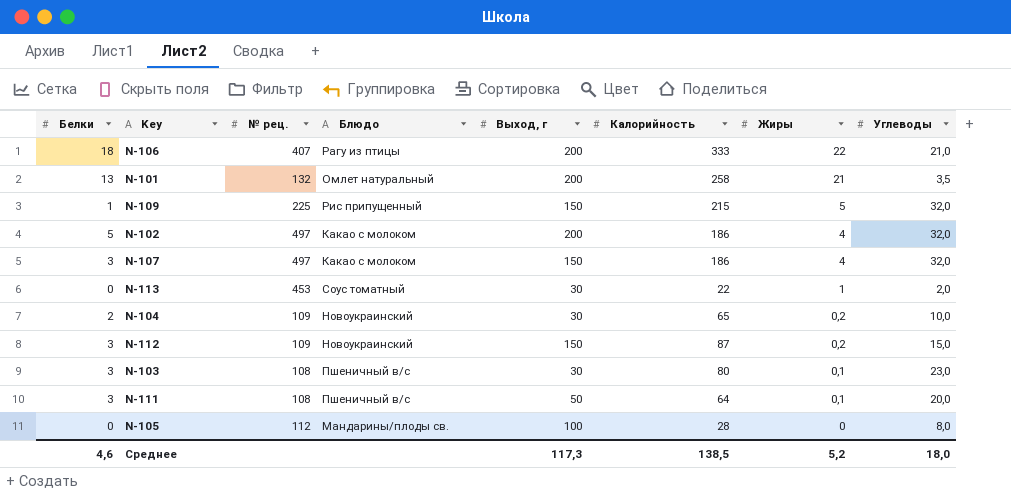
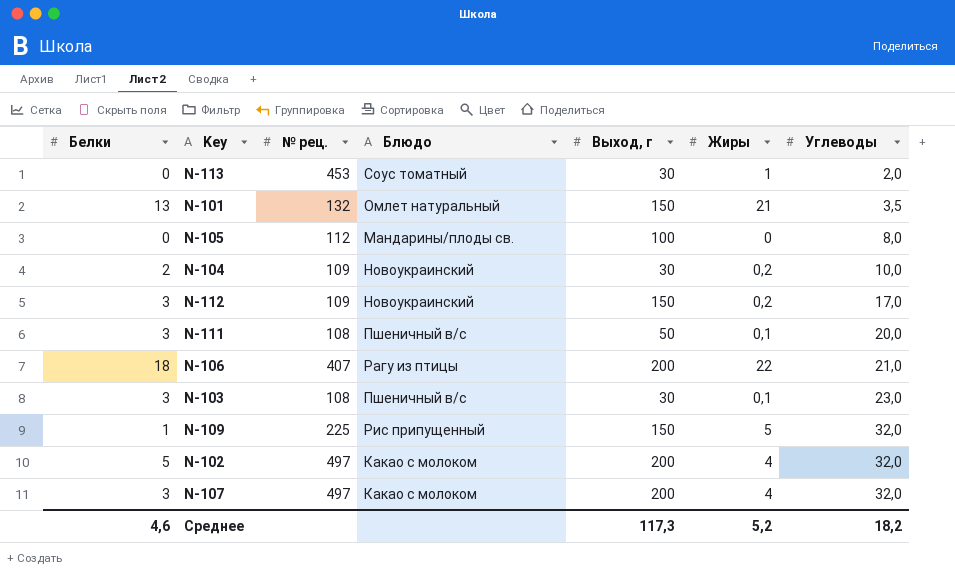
row order: Жиры descending -> Углеводы ascending
column Калорийность | position: 6 -> none
N-101 | Выход, г: 200 -> 150
N-112 | Углеводы: 15,0 -> 17,0
N-107 | Выход, г: 150 -> 200
Среднее | Углеводы: 18,0 -> 18,2

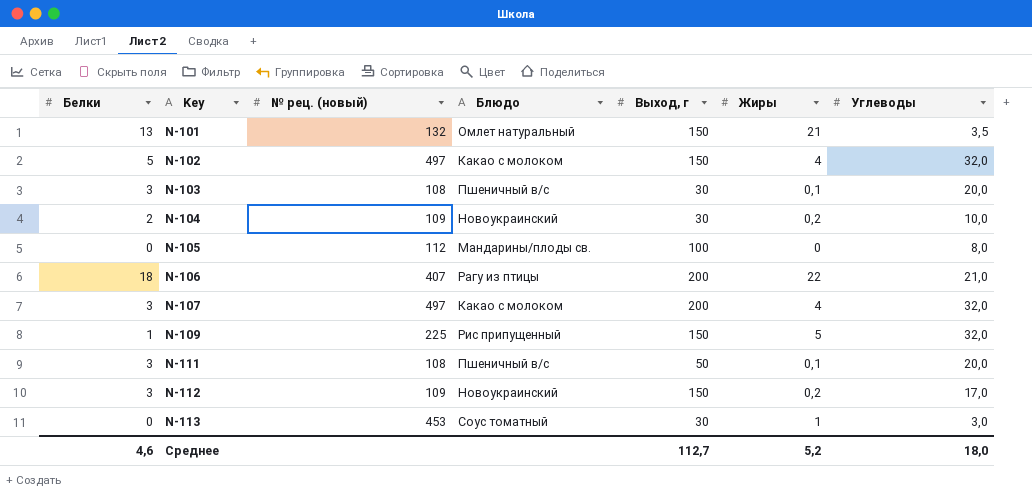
row order: Углеводы ascending -> Key ascending
column name: № рец. -> № рец. (новый)
N-102 | Выход, г: 200 -> 150
N-103 | Углеводы: 23,0 -> 20,0
N-113 | Углеводы: 2,0 -> 3,0
Среднее | Выход, г: 117,3 -> 112,7
Среднее | Углеводы: 18,2 -> 18,0

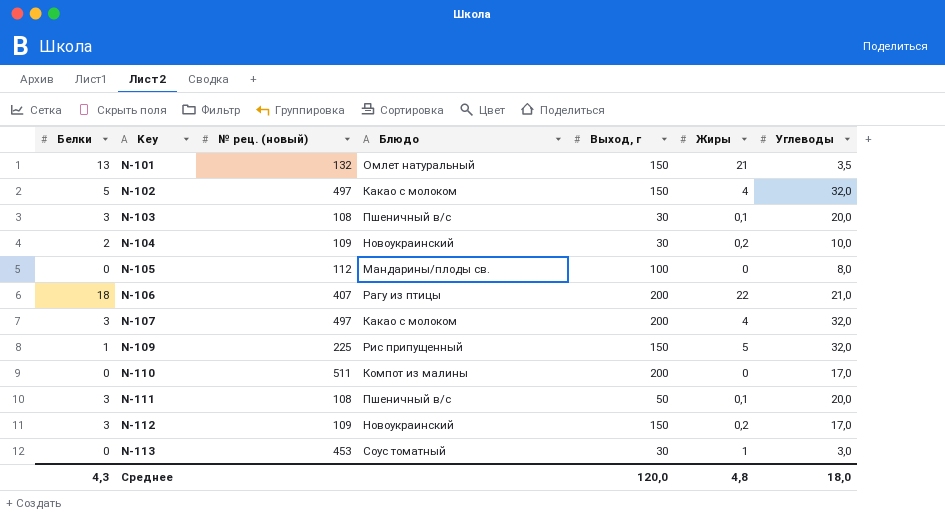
row N-110: none -> 0 | 511 | Компот из малины | 200 | 0 | 17,0
Среднее | Белки: 4,6 -> 4,3
Среднее | Выход, г: 112,7 -> 120,0
Среднее | Жиры: 5,2 -> 4,8

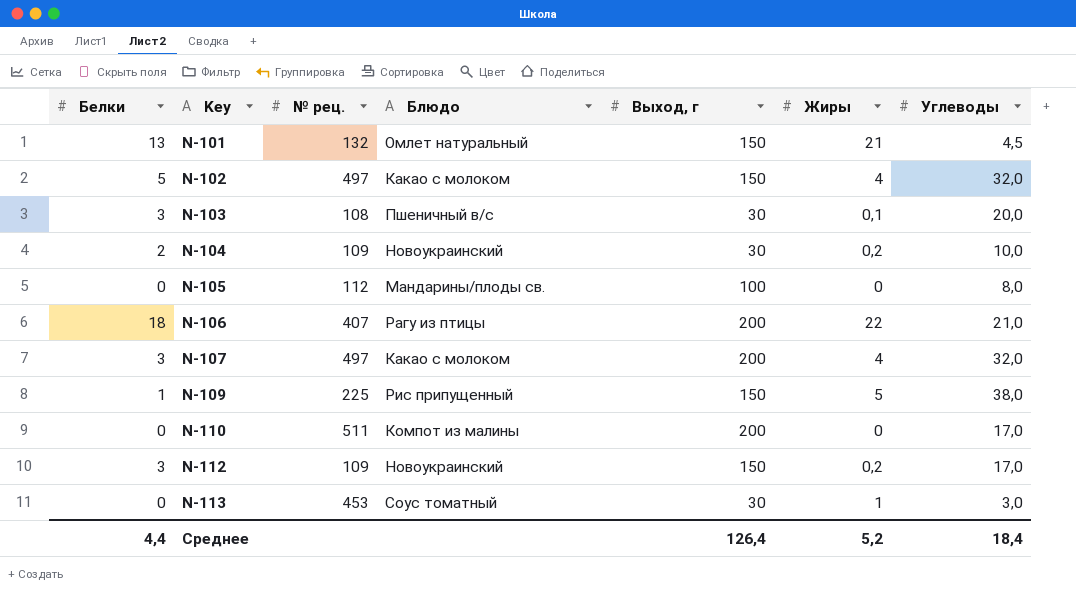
column name: № рец. (новый) -> № рец.
row N-111: 3 | 108 | Пшеничный в/с | 50 | 0,1 | 20,0 -> none
N-101 | Углеводы: 3,5 -> 4,5
N-109 | Углеводы: 32,0 -> 38,0
Среднее | Белки: 4,3 -> 4,4
Среднее | Выход, г: 120,0 -> 126,4
Среднее | Жиры: 4,8 -> 5,2
Среднее | Углеводы: 18,0 -> 18,4

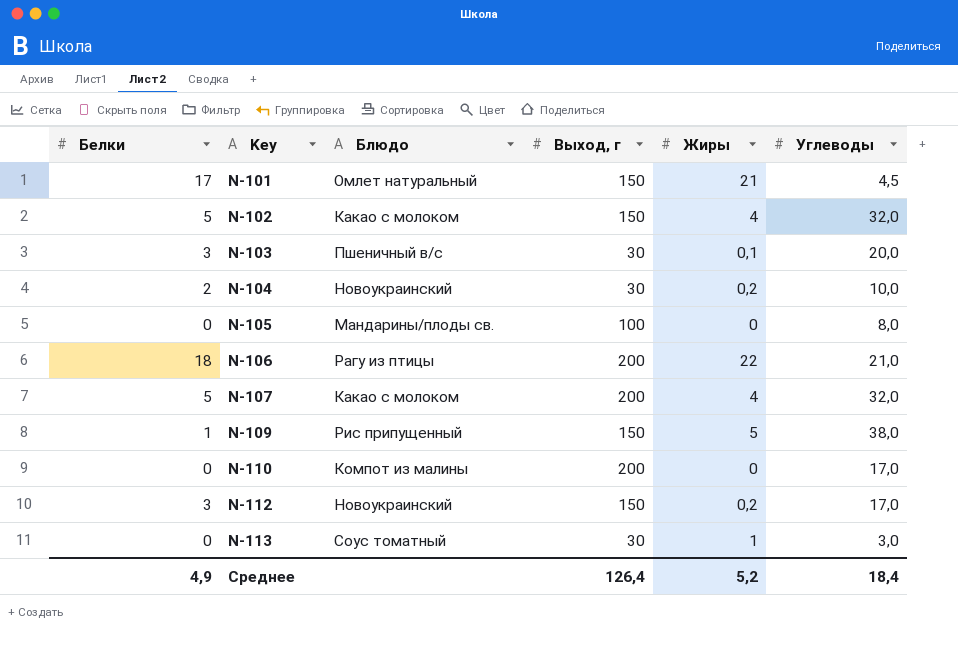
column № рец. | position: 3 -> none
N-101 | Белки: 13 -> 17
N-107 | Белки: 3 -> 5
Среднее | Белки: 4,4 -> 4,9

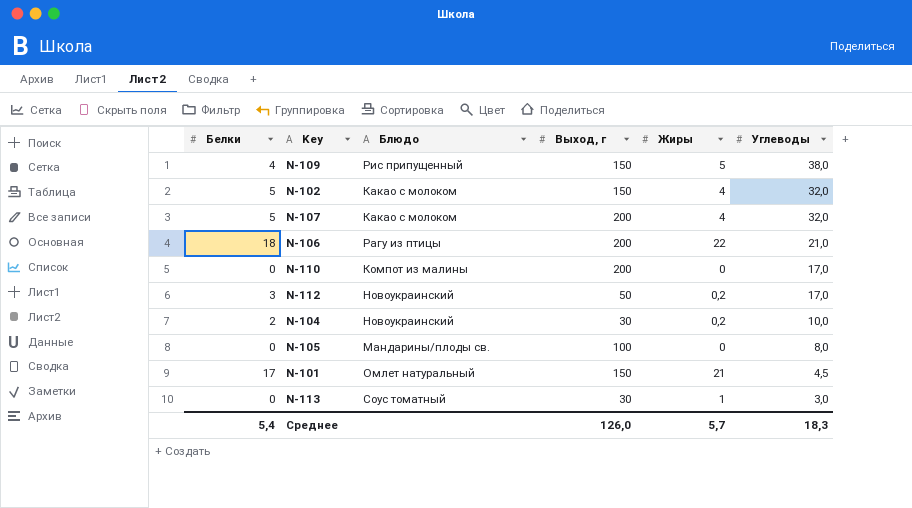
row order: Key ascending -> Углеводы descending
row N-103: 3 | Пшеничный в/с | 30 | 0,1 | 20,0 -> none
N-109 | Белки: 1 -> 4
N-112 | Выход, г: 150 -> 50
Среднее | Белки: 4,9 -> 5,4
Среднее | Выход, г: 126,4 -> 126,0
Среднее | Жиры: 5,2 -> 5,7
Среднее | Углеводы: 18,4 -> 18,3

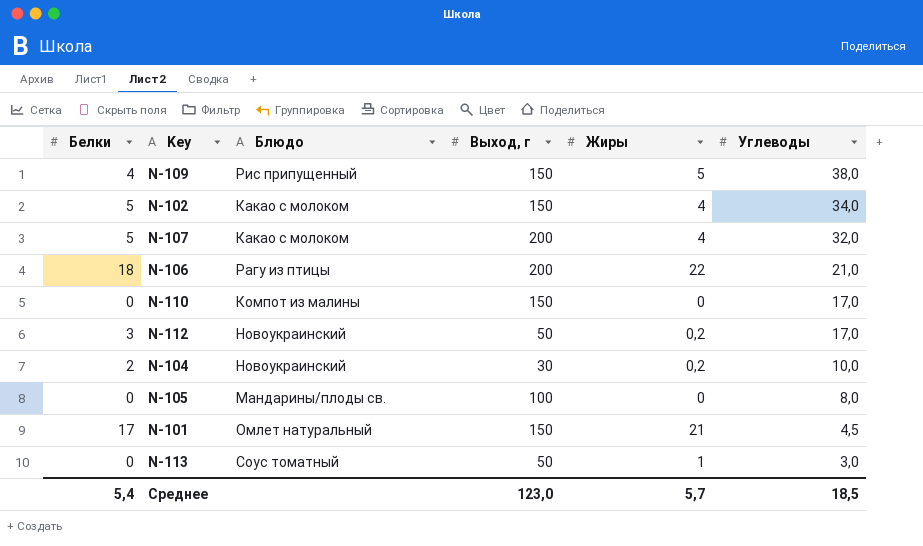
N-102 | Углеводы: 32,0 -> 34,0
N-110 | Выход, г: 200 -> 150
N-113 | Выход, г: 30 -> 50
Среднее | Выход, г: 126,0 -> 123,0
Среднее | Углеводы: 18,3 -> 18,5

